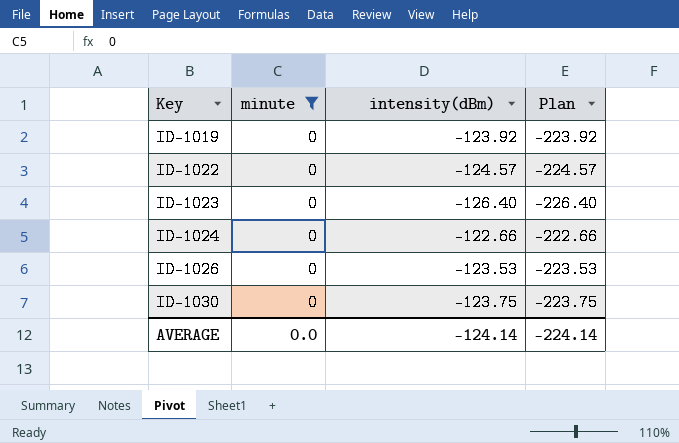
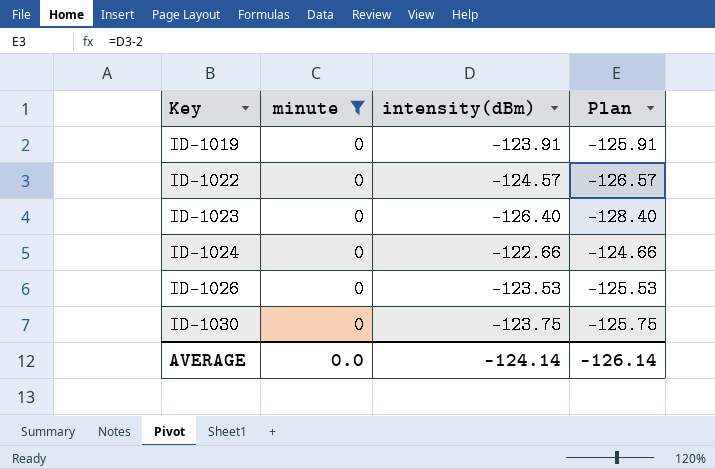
column Plan | formula: [intensity(dBm)] - 100 -> [intensity(dBm)] - 2
ID-1019 | intensity(dBm): -123.92 -> -123.91
AVERAGE | Plan: -224.14 -> -126.14

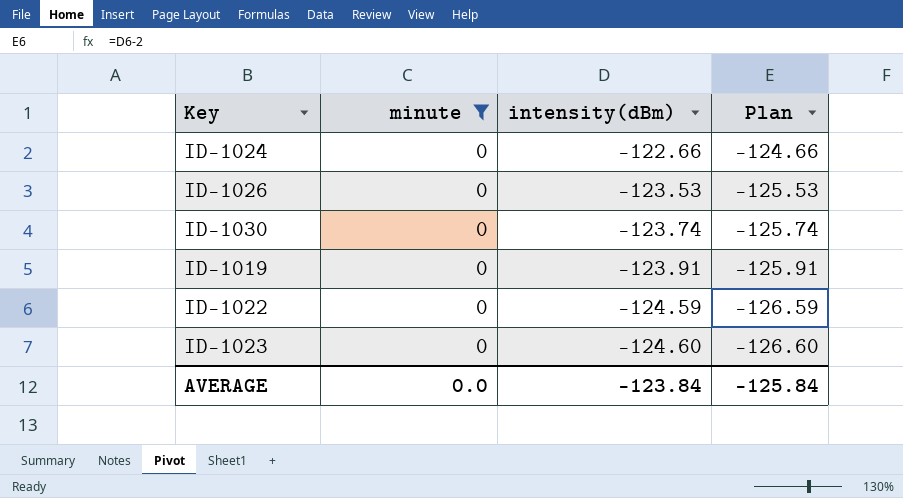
row order: Key ascending -> intensity(dBm) descending
ID-1030 | intensity(dBm): -123.75 -> -123.74
ID-1030 | Plan: -125.75 -> -125.74
ID-1022 | intensity(dBm): -124.57 -> -124.59
ID-1022 | Plan: -126.57 -> -126.59
ID-1023 | intensity(dBm): -126.40 -> -124.60
ID-1023 | Plan: -128.40 -> -126.60
AVERAGE | intensity(dBm): -124.14 -> -123.84
AVERAGE | Plan: -126.14 -> -125.84

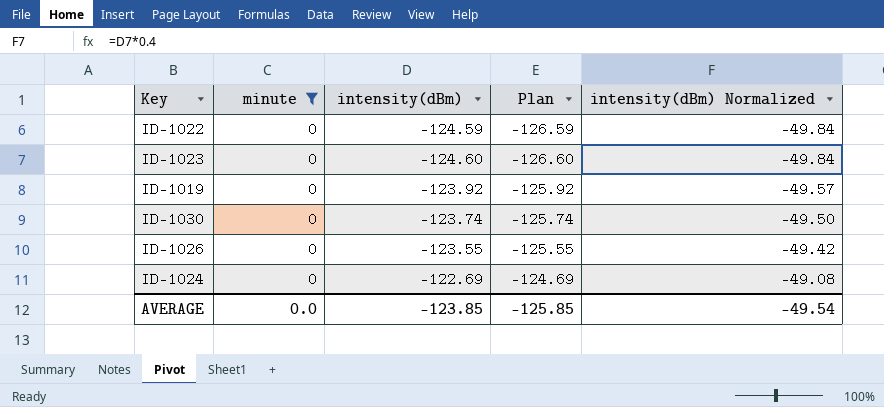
row order: intensity(dBm) descending -> intensity(dBm) Normalized ascending
column intensity(dBm) Normalized | formula: none -> [intensity(dBm)] * 0.4
ID-1019 | intensity(dBm): -123.91 -> -123.92
ID-1019 | Plan: -125.91 -> -125.92
ID-1026 | intensity(dBm): -123.53 -> -123.55
ID-1026 | Plan: -125.53 -> -125.55
ID-1024 | intensity(dBm): -122.66 -> -122.69
ID-1024 | Plan: -124.66 -> -124.69
AVERAGE | intensity(dBm): -123.84 -> -123.85
AVERAGE | Plan: -125.84 -> -125.85

